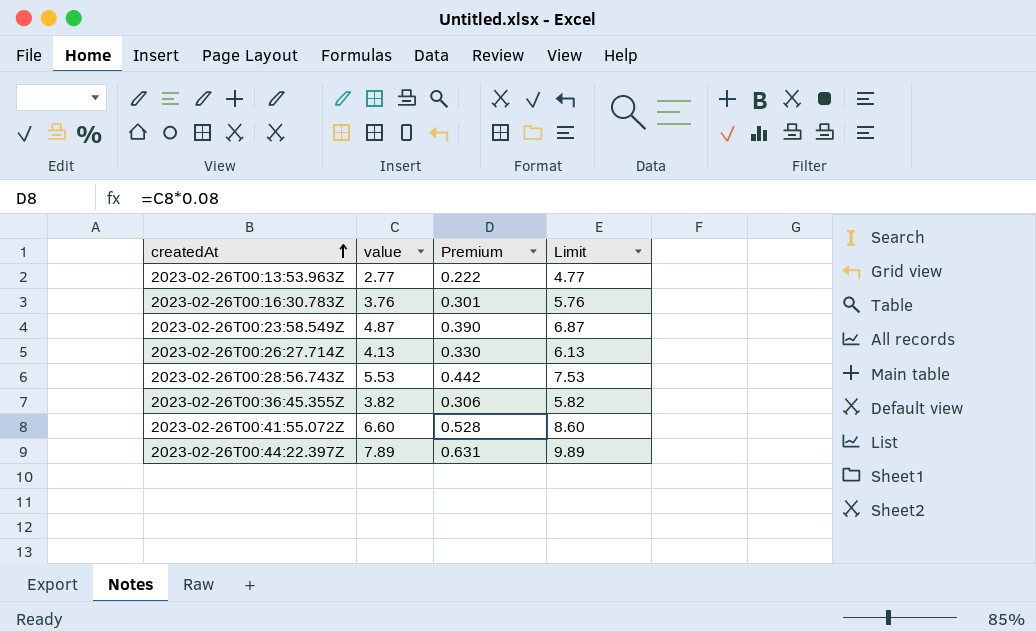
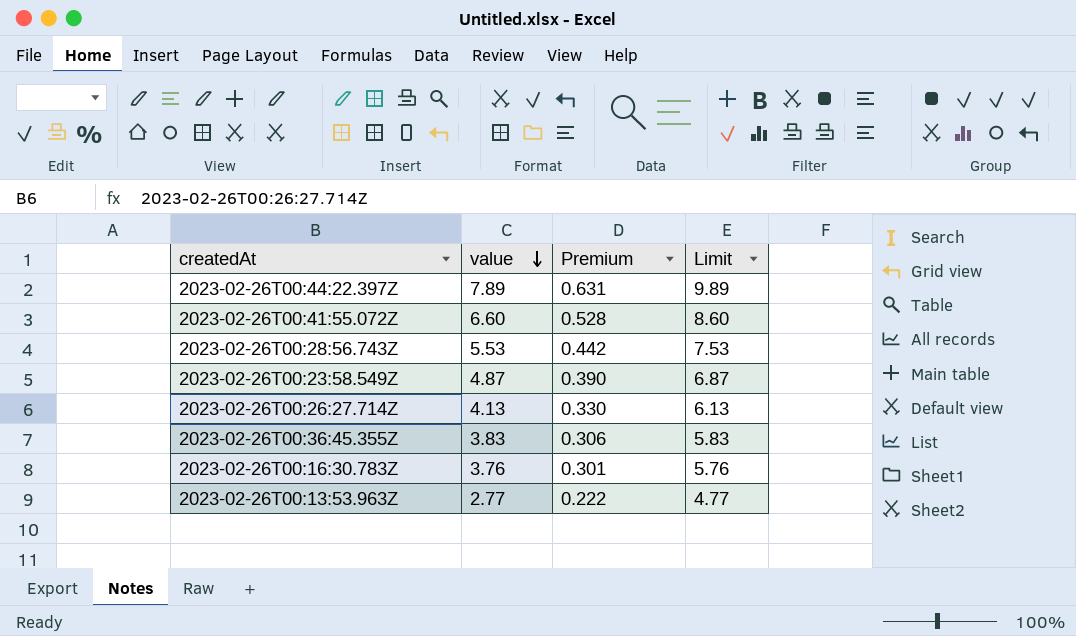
row order: createdAt ascending -> value descending
2023-02-26T00:36:45.355Z | value: 3.82 -> 3.83
2023-02-26T00:36:45.355Z | Limit: 5.82 -> 5.83

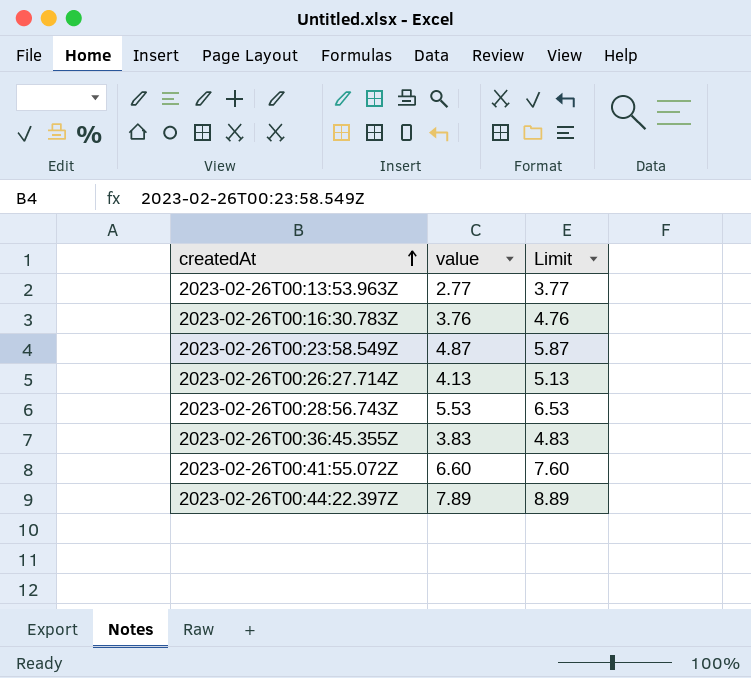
row order: value descending -> createdAt ascending
column Premium | formula: [value] * 0.08 -> none
column Limit | formula: [value] + 2 -> [value] + 1

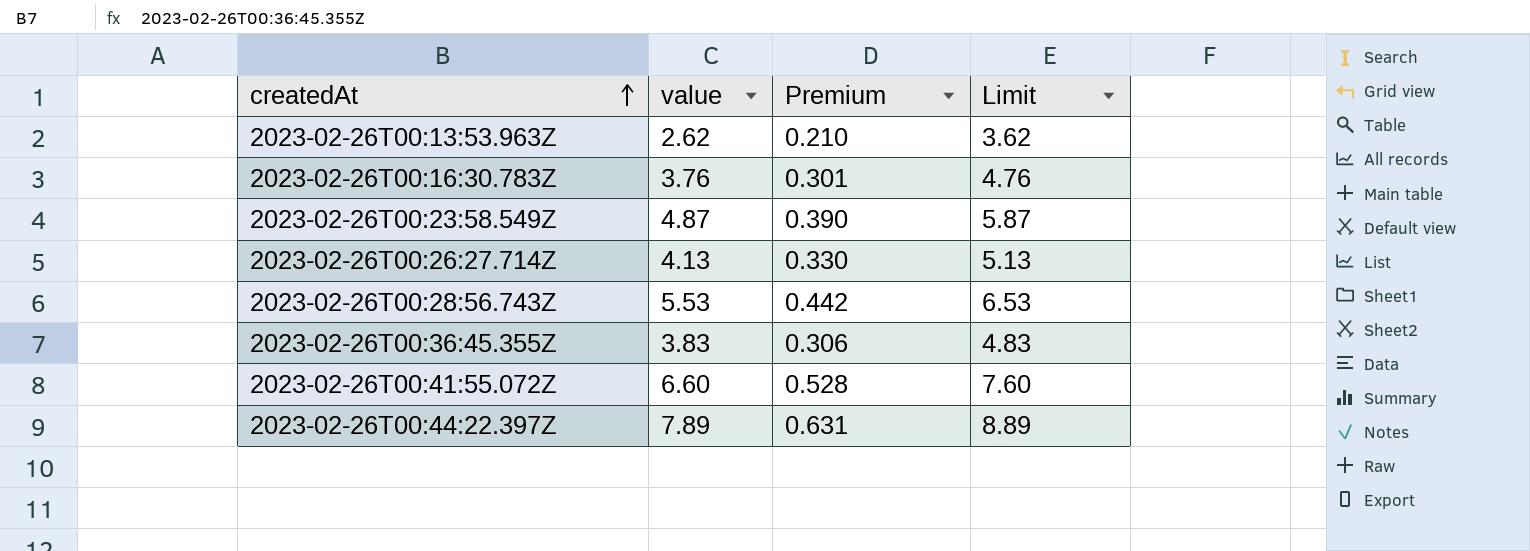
column Premium | formula: none -> [value] * 0.08
2023-02-26T00:13:53.963Z | value: 2.77 -> 2.62
2023-02-26T00:13:53.963Z | Limit: 3.77 -> 3.62

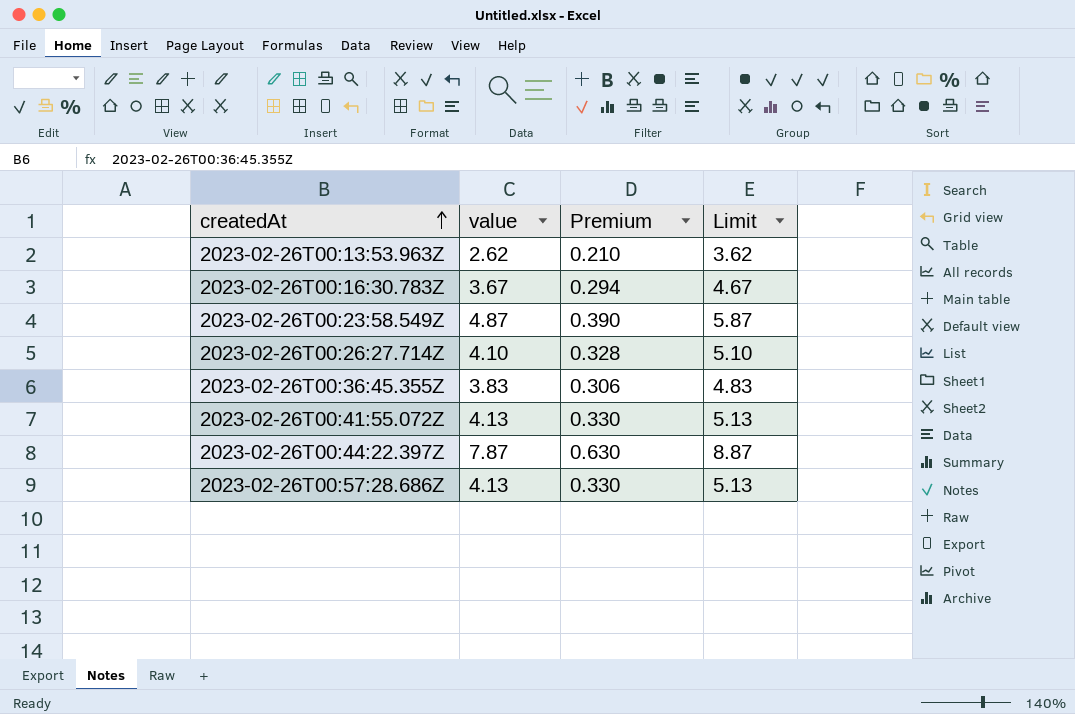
row 2023-02-26T00:28:56.743Z: 5.53 | 0.442 | 6.53 -> none
2023-02-26T00:16:30.783Z | value: 3.76 -> 3.67
2023-02-26T00:16:30.783Z | Premium: 0.301 -> 0.294
2023-02-26T00:16:30.783Z | Limit: 4.76 -> 4.67
2023-02-26T00:26:27.714Z | value: 4.13 -> 4.10
2023-02-26T00:26:27.714Z | Premium: 0.330 -> 0.328
2023-02-26T00:26:27.714Z | Limit: 5.13 -> 5.10
2023-02-26T00:41:55.072Z | value: 6.60 -> 4.13
2023-02-26T00:41:55.072Z | Premium: 0.528 -> 0.330
2023-02-26T00:41:55.072Z | Limit: 7.60 -> 5.13
2023-02-26T00:44:22.397Z | value: 7.89 -> 7.87
2023-02-26T00:44:22.397Z | Premium: 0.631 -> 0.630
2023-02-26T00:44:22.397Z | Limit: 8.89 -> 8.87
row 2023-02-26T00:57:28.686Z: none -> 4.13 | 0.330 | 5.13

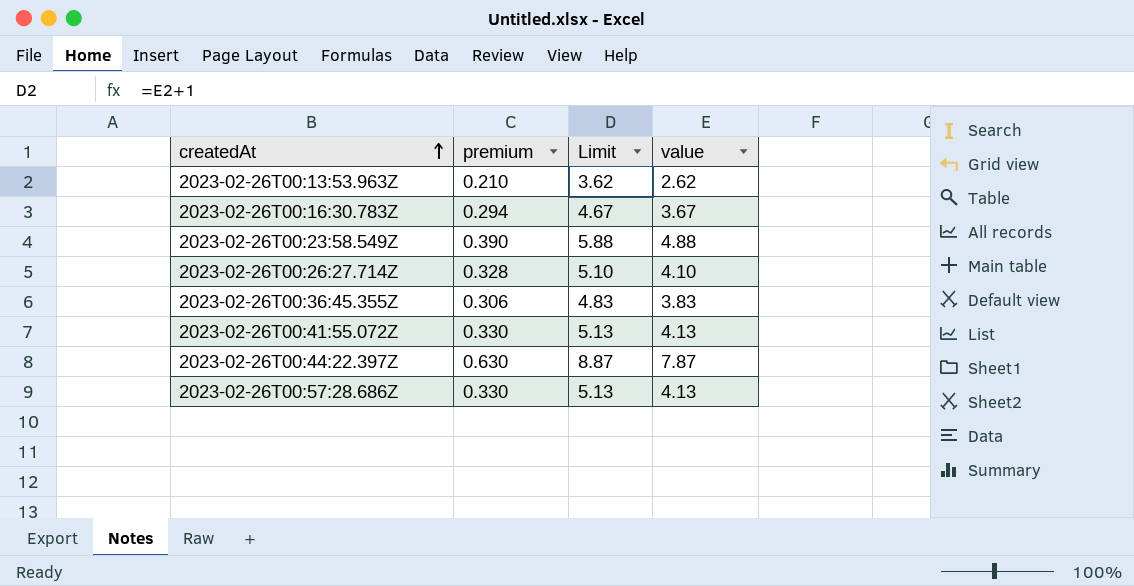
column name: Premium -> premium
column value | position: 2 -> 4
2023-02-26T00:23:58.549Z | Limit: 5.87 -> 5.88
2023-02-26T00:23:58.549Z | value: 4.87 -> 4.88

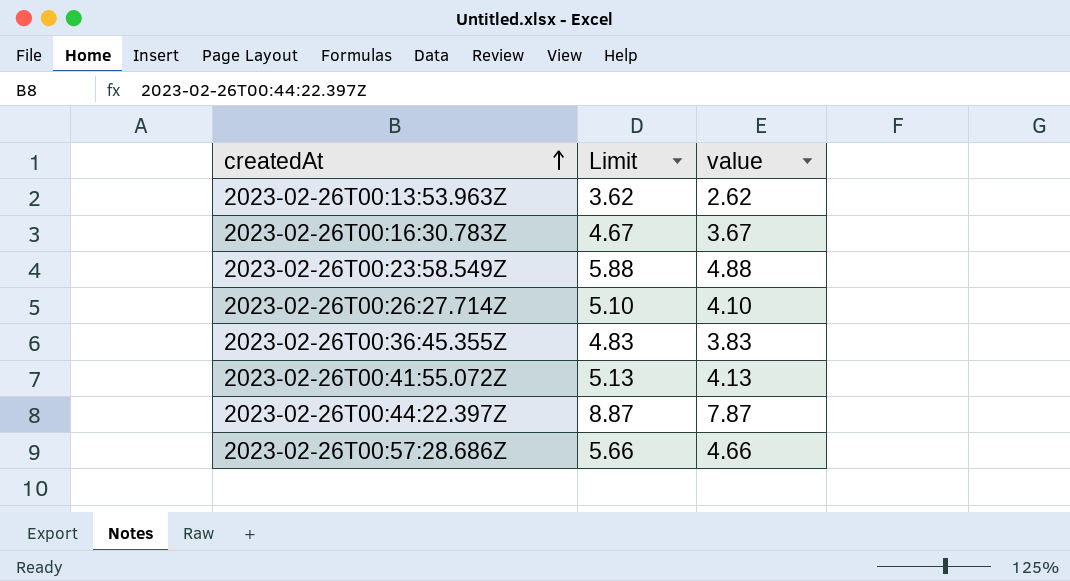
column premium | formula: [value] * 0.08 -> none
2023-02-26T00:57:28.686Z | Limit: 5.13 -> 5.66
2023-02-26T00:57:28.686Z | value: 4.13 -> 4.66

